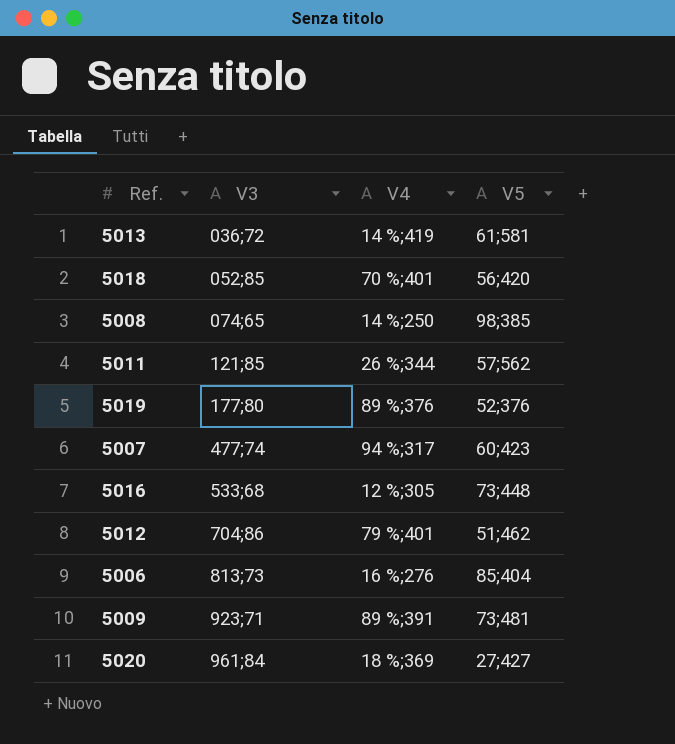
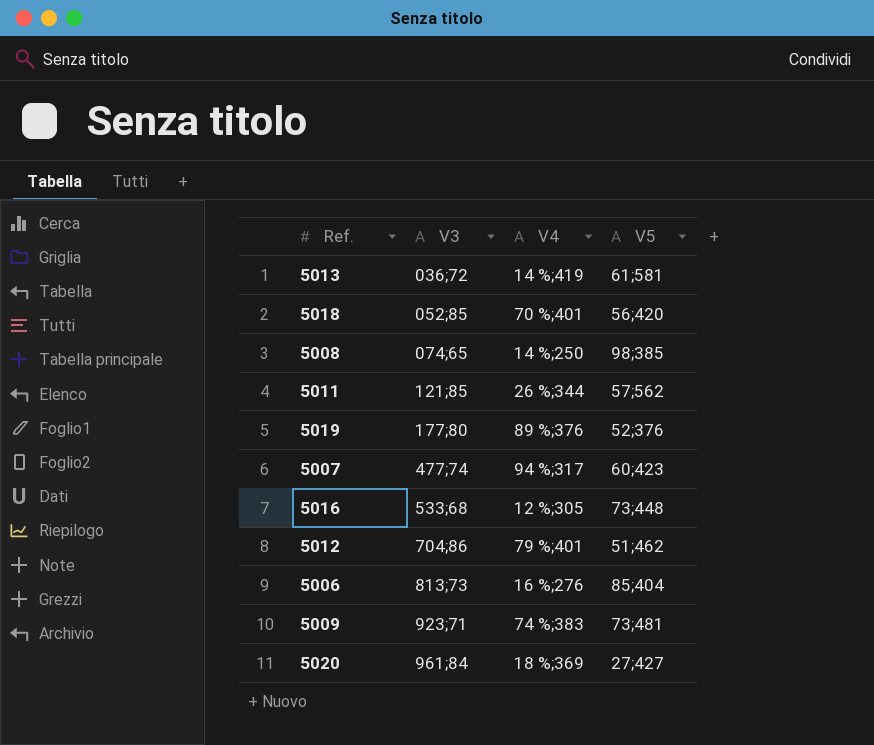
5009 | V4: 89 %;391 -> 74 %;383

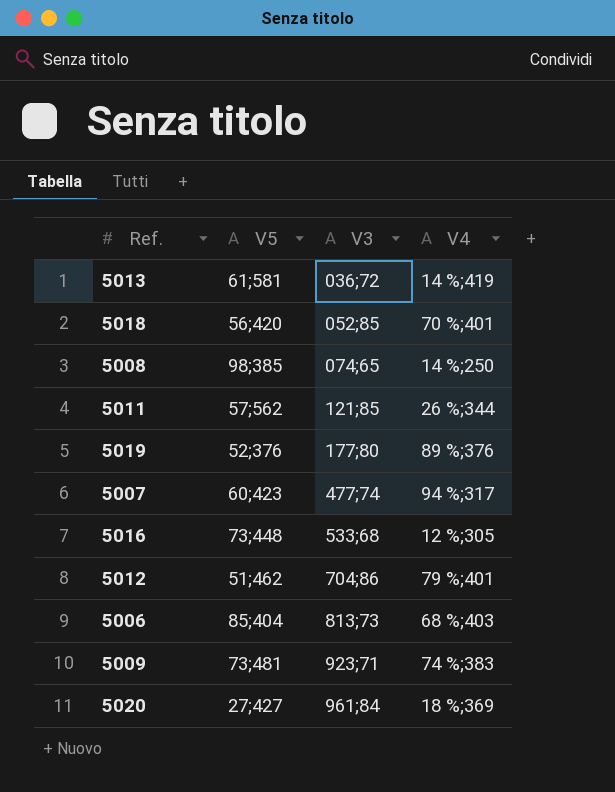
column V5 | position: 4 -> 2
5006 | V4: 16 %;276 -> 68 %;403

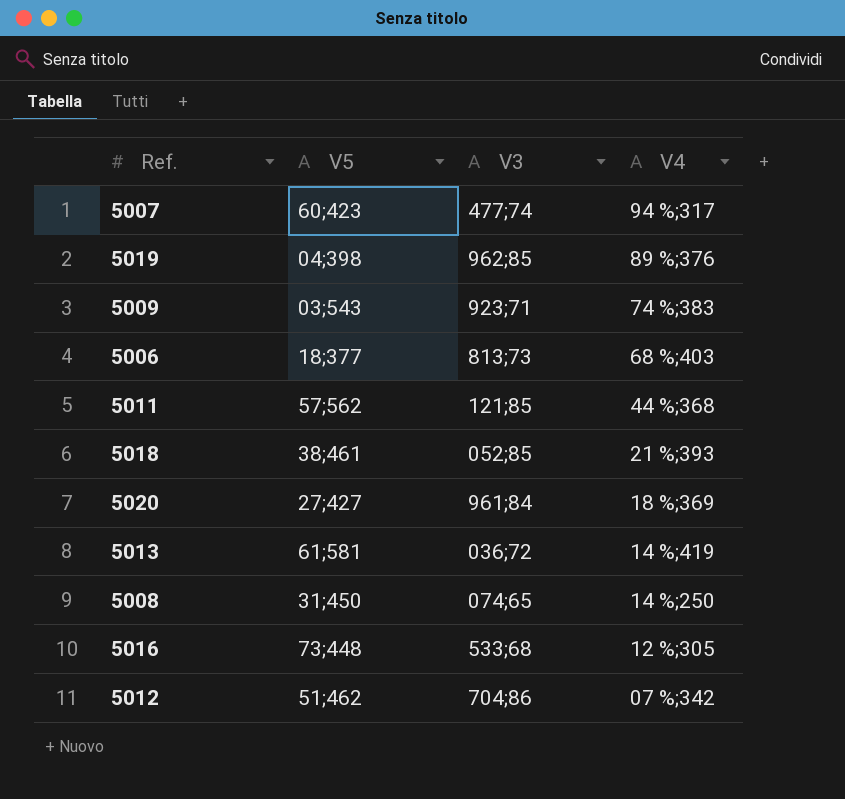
row order: V3 ascending -> V4 descending
5019 | V5: 52;376 -> 04;398
5019 | V3: 177;80 -> 962;85
5009 | V5: 73;481 -> 03;543
5006 | V5: 85;404 -> 18;377
5011 | V4: 26 %;344 -> 44 %;368
5018 | V5: 56;420 -> 38;461
5018 | V4: 70 %;401 -> 21 %;393
5008 | V5: 98;385 -> 31;450
5012 | V4: 79 %;401 -> 07 %;342

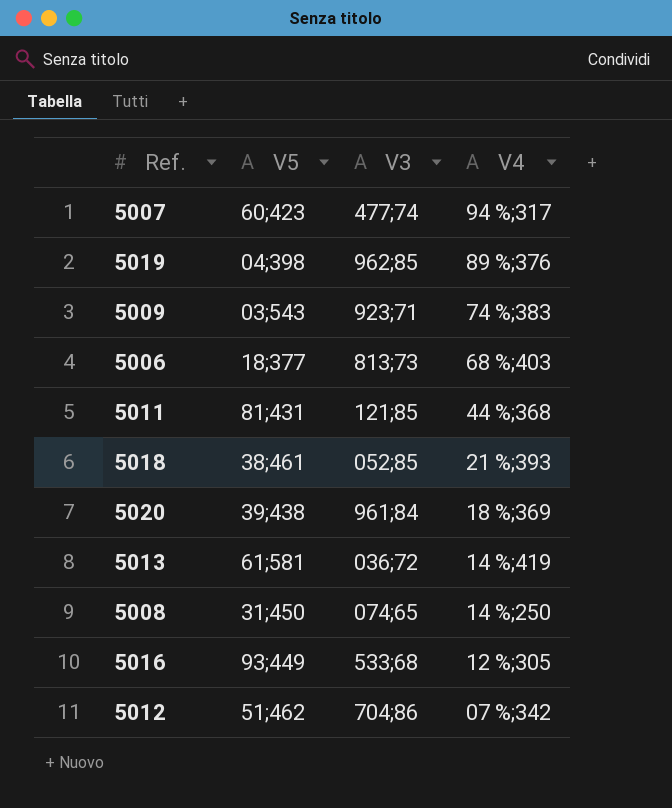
5011 | V5: 57;562 -> 81;431
5020 | V5: 27;427 -> 39;438
5016 | V5: 73;448 -> 93;449

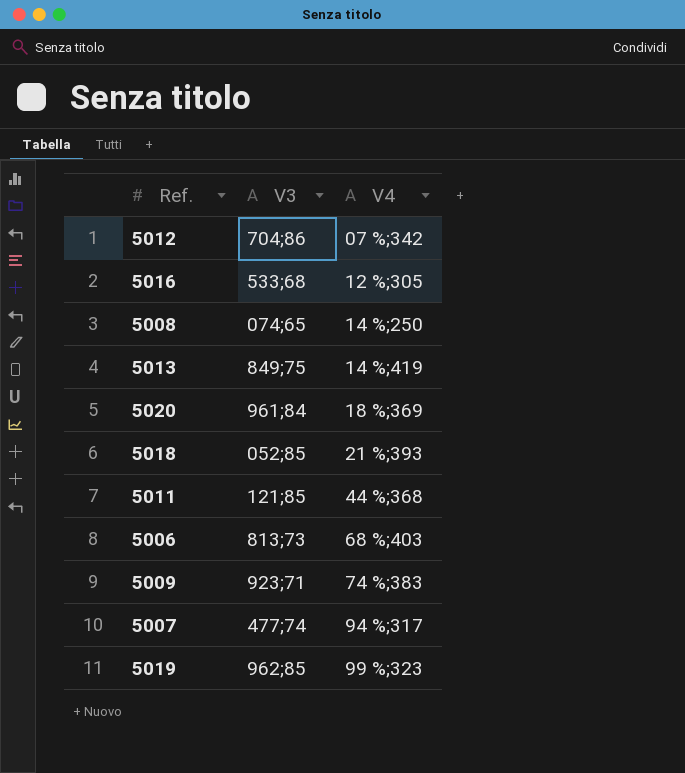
row order: V4 descending -> V4 ascending
column V5 | position: 2 -> none
5013 | V3: 036;72 -> 849;75
5019 | V4: 89 %;376 -> 99 %;323

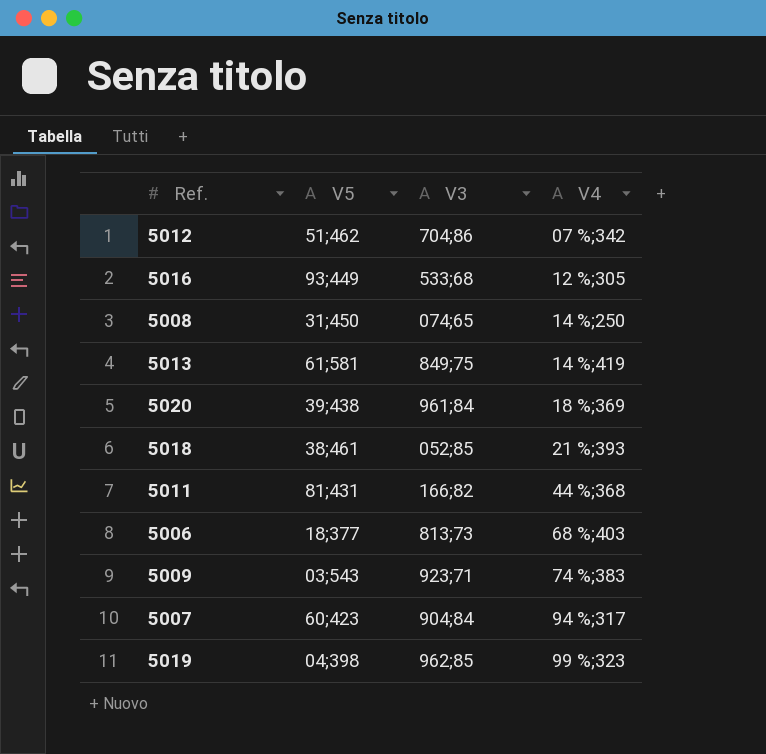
column V5 | position: none -> 2
5011 | V3: 121;85 -> 166;82
5007 | V3: 477;74 -> 904;84

